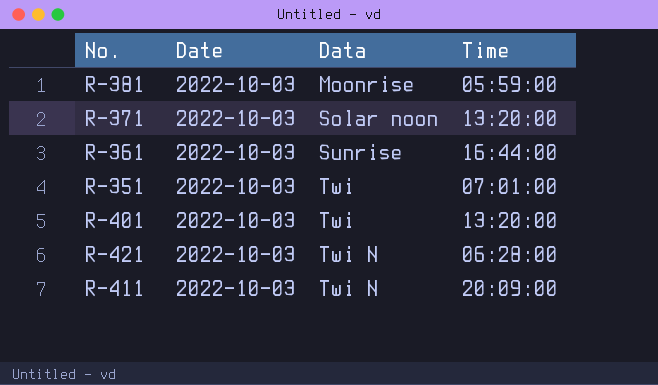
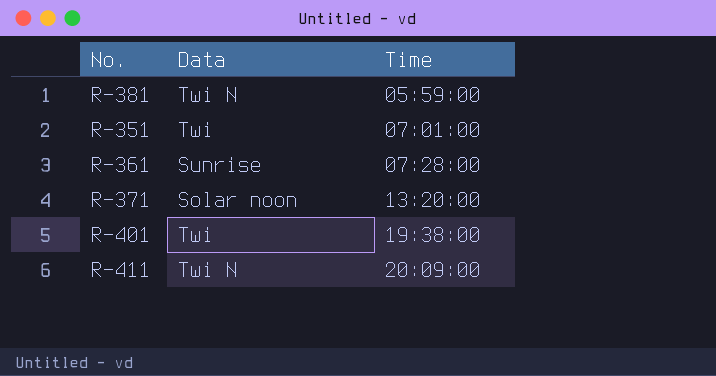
row order: Data ascending -> Time ascending
column Date | position: 2 -> none
row R-421: 2022-10-03 | Twi N | 06:28:00 -> none
R-381 | Data: Moonrise -> Twi N
R-361 | Time: 16:44:00 -> 07:28:00
R-401 | Time: 13:20:00 -> 19:38:00

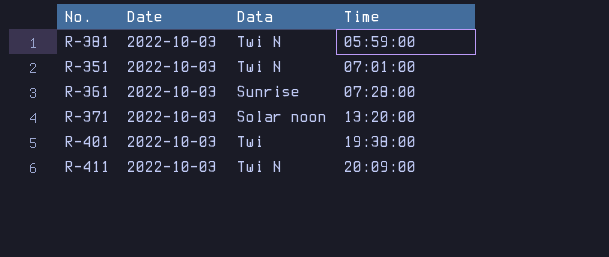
column Date | position: none -> 2
R-351 | Data: Twi -> Twi N

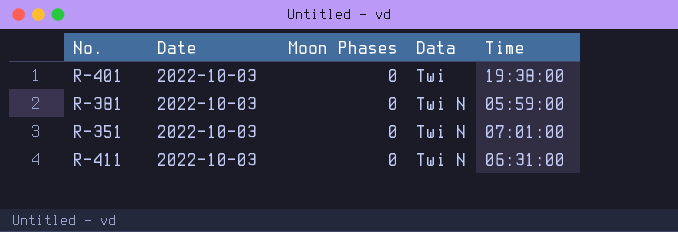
row order: Time ascending -> Data ascending
column Moon Phases | position: none -> 3
row R-361: 2022-10-03 | Sunrise | 07:28:00 -> none
row R-371: 2022-10-03 | Solar noon | 13:20:00 -> none
R-411 | Time: 20:09:00 -> 06:31:00

